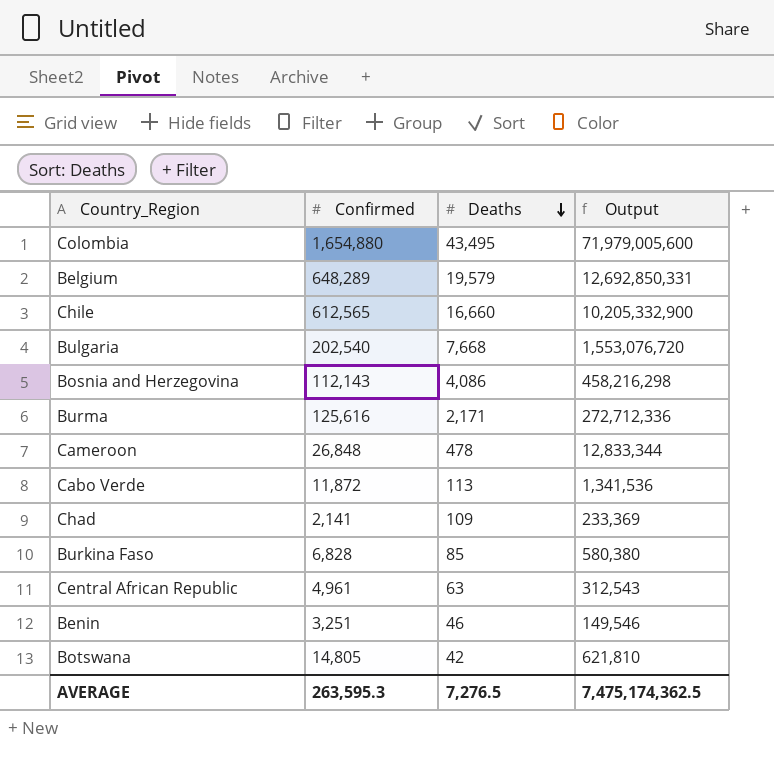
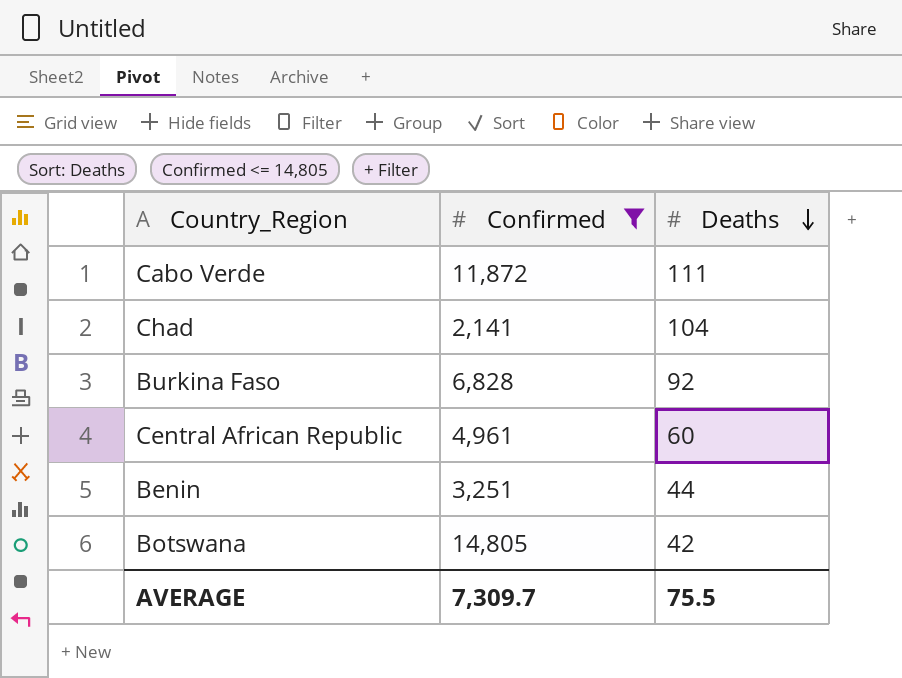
filter: none -> Confirmed <= 14,805
column Output | formula: [Confirmed] * [Deaths] -> none
Cabo Verde | Deaths: 113 -> 111
Chad | Deaths: 109 -> 104
Burkina Faso | Deaths: 85 -> 92
Central African Republic | Deaths: 63 -> 60
Benin | Deaths: 46 -> 44
AVERAGE | Confirmed: 263,595.3 -> 7,309.7
AVERAGE | Deaths: 7,276.5 -> 75.5

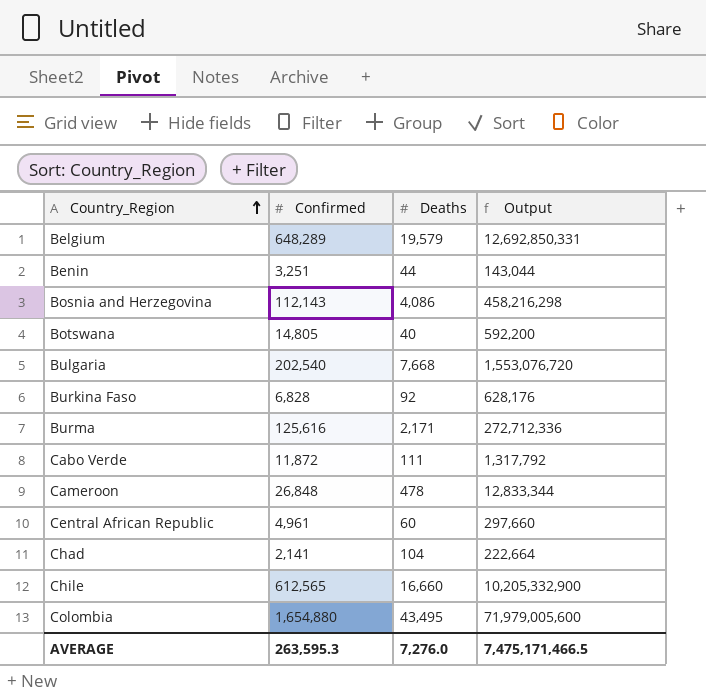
filter: Confirmed <= 14,805 -> none
row order: Deaths descending -> Country_Region ascending
column Output | formula: none -> [Confirmed] * [Deaths]
Botswana | Deaths: 42 -> 40
AVERAGE | Confirmed: 7,309.7 -> 263,595.3
AVERAGE | Deaths: 75.5 -> 7,276.0

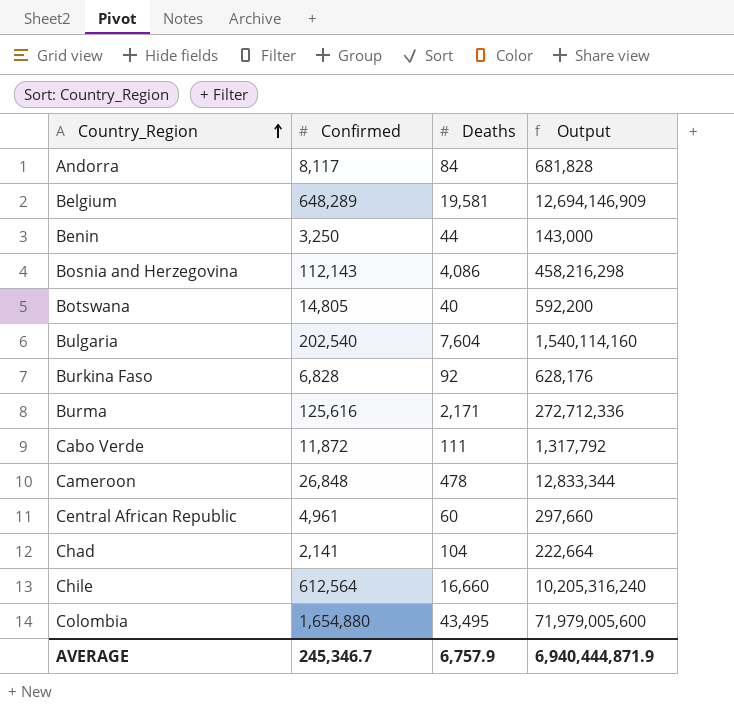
row Andorra: none -> 8,117 | 84 | 681,828
Belgium | Deaths: 19,579 -> 19,581
Belgium | Output: 12,692,850,331 -> 12,694,146,909
Benin | Confirmed: 3,251 -> 3,250
Benin | Output: 143,044 -> 143,000
Bulgaria | Deaths: 7,668 -> 7,604
Bulgaria | Output: 1,553,076,720 -> 1,540,114,160
Chile | Confirmed: 612,565 -> 612,564
Chile | Output: 10,205,332,900 -> 10,205,316,240
AVERAGE | Confirmed: 263,595.3 -> 245,346.7
AVERAGE | Deaths: 7,276.0 -> 6,757.9
AVERAGE | Output: 7,475,171,466.5 -> 6,940,444,871.9

